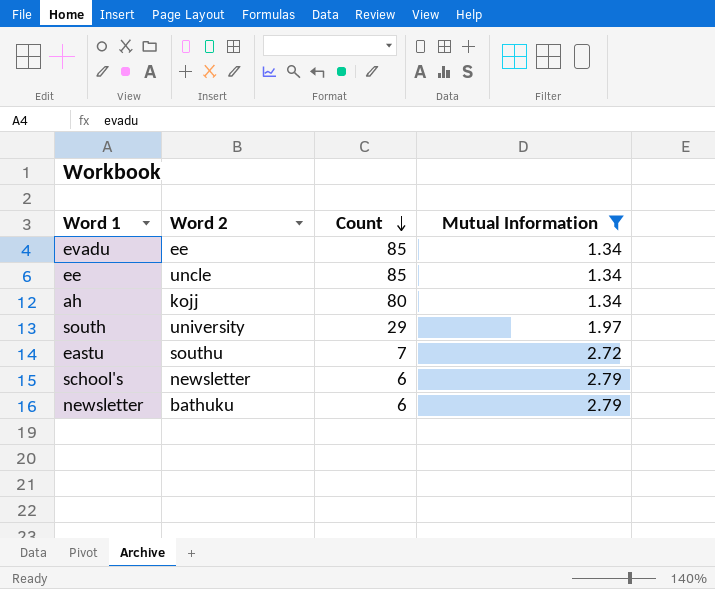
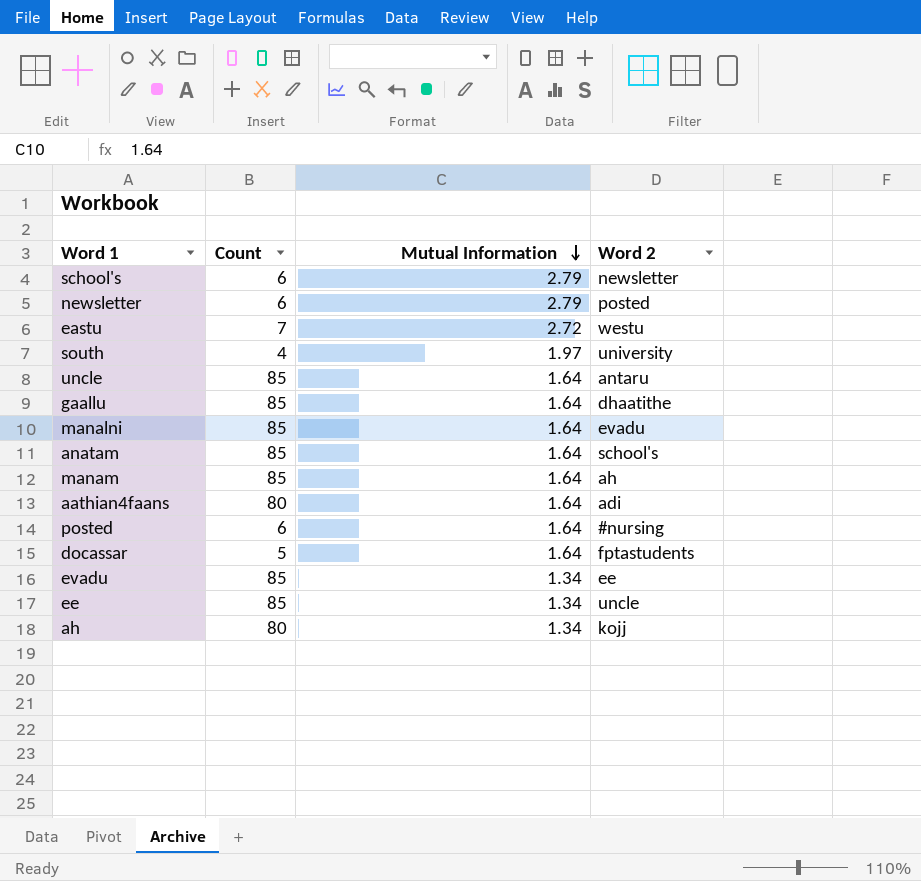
filter: Mutual Information != 1.64 -> none
row order: Count descending -> Mutual Information descending
column Word 2 | position: 2 -> 4
newsletter | Word 2: bathuku -> posted
eastu | Word 2: southu -> westu
south | Count: 29 -> 4

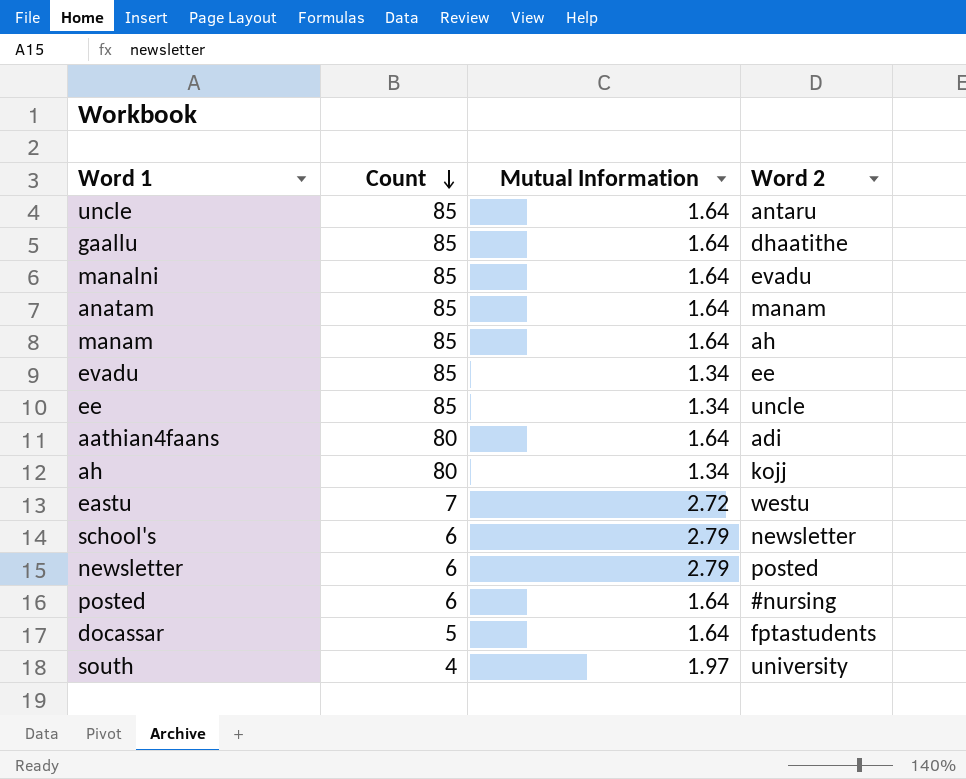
row order: Mutual Information descending -> Count descending
anatam | Word 2: school's -> manam

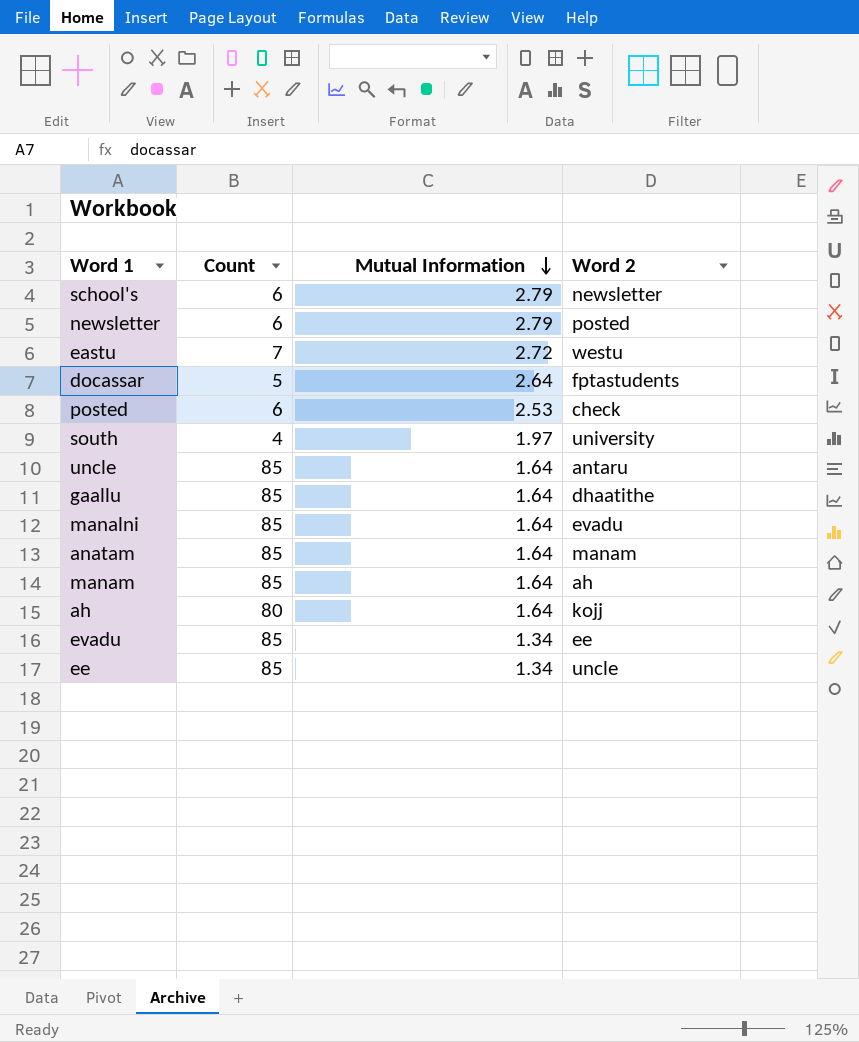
row order: Count descending -> Mutual Information descending
row aathian4faans: 80 | 1.64 | adi -> none
docassar | Mutual Information: 1.64 -> 2.64
posted | Mutual Information: 1.64 -> 2.53
posted | Word 2: #nursing -> check
ah | Mutual Information: 1.34 -> 1.64

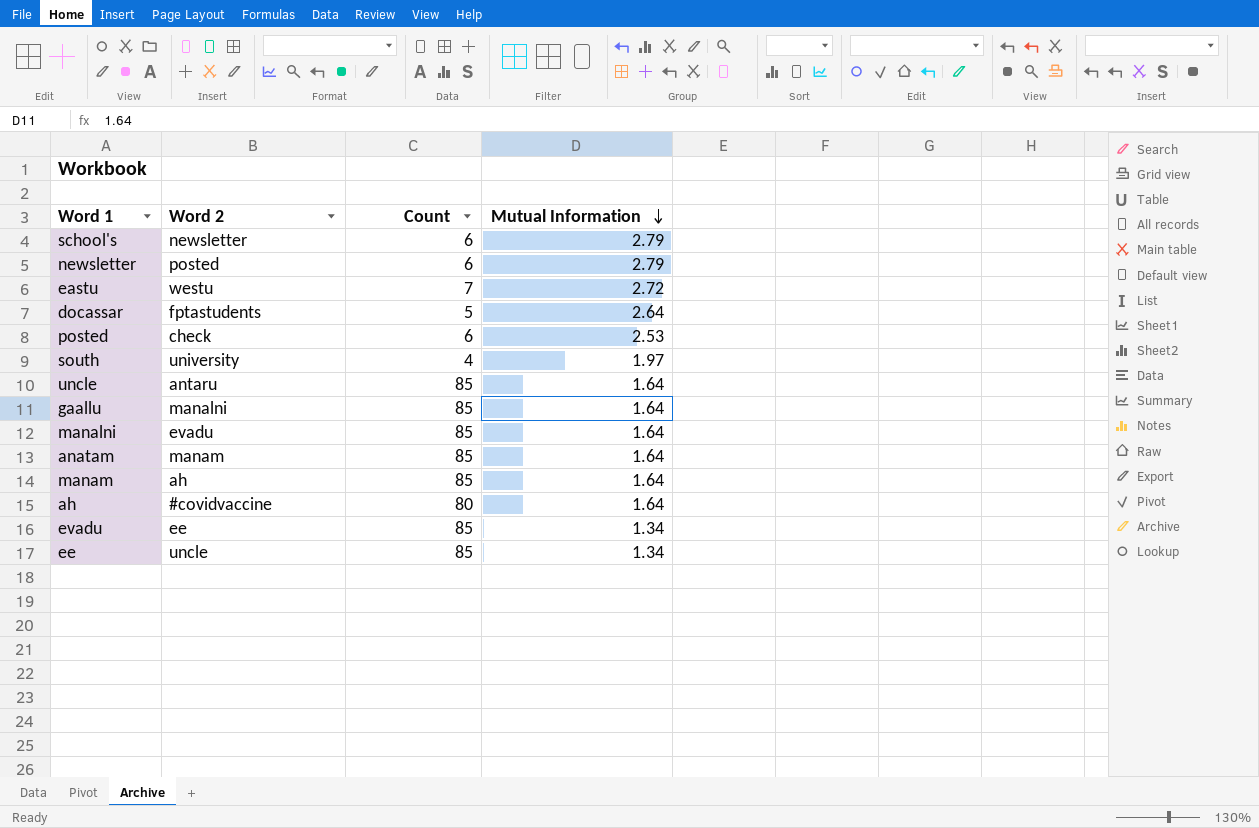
column Word 2 | position: 4 -> 2
gaallu | Word 2: dhaatithe -> manalni
ah | Word 2: kojj -> #covidvaccine

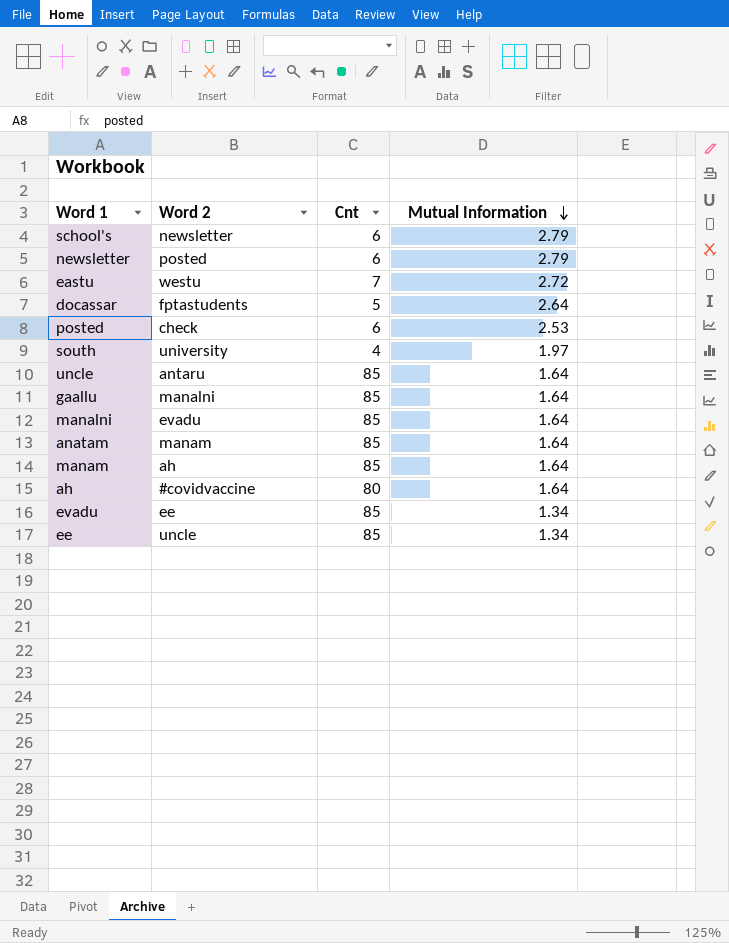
column name: Count -> Cnt

